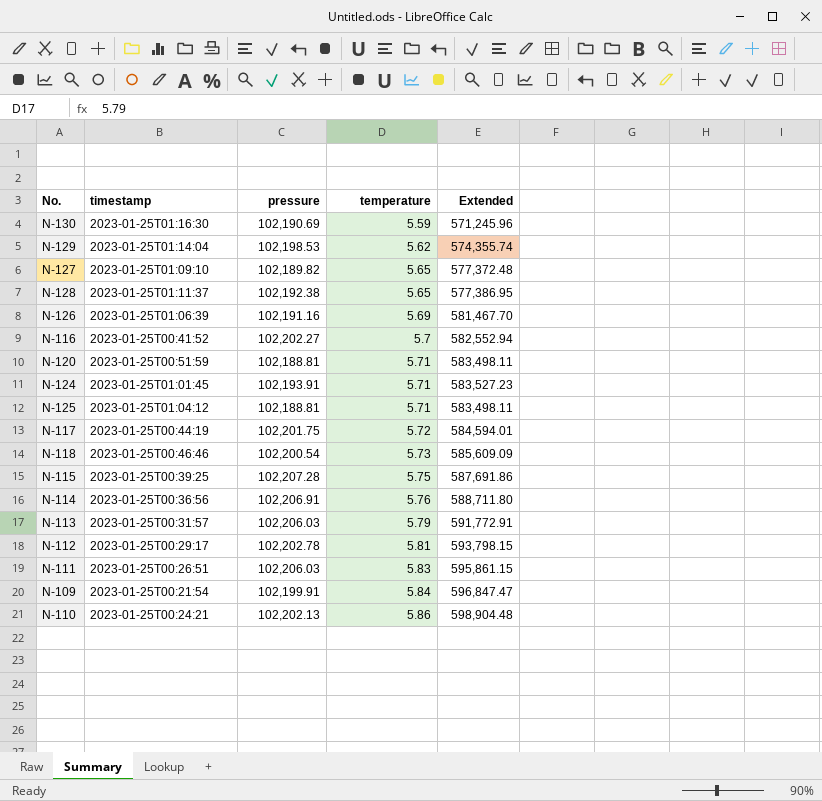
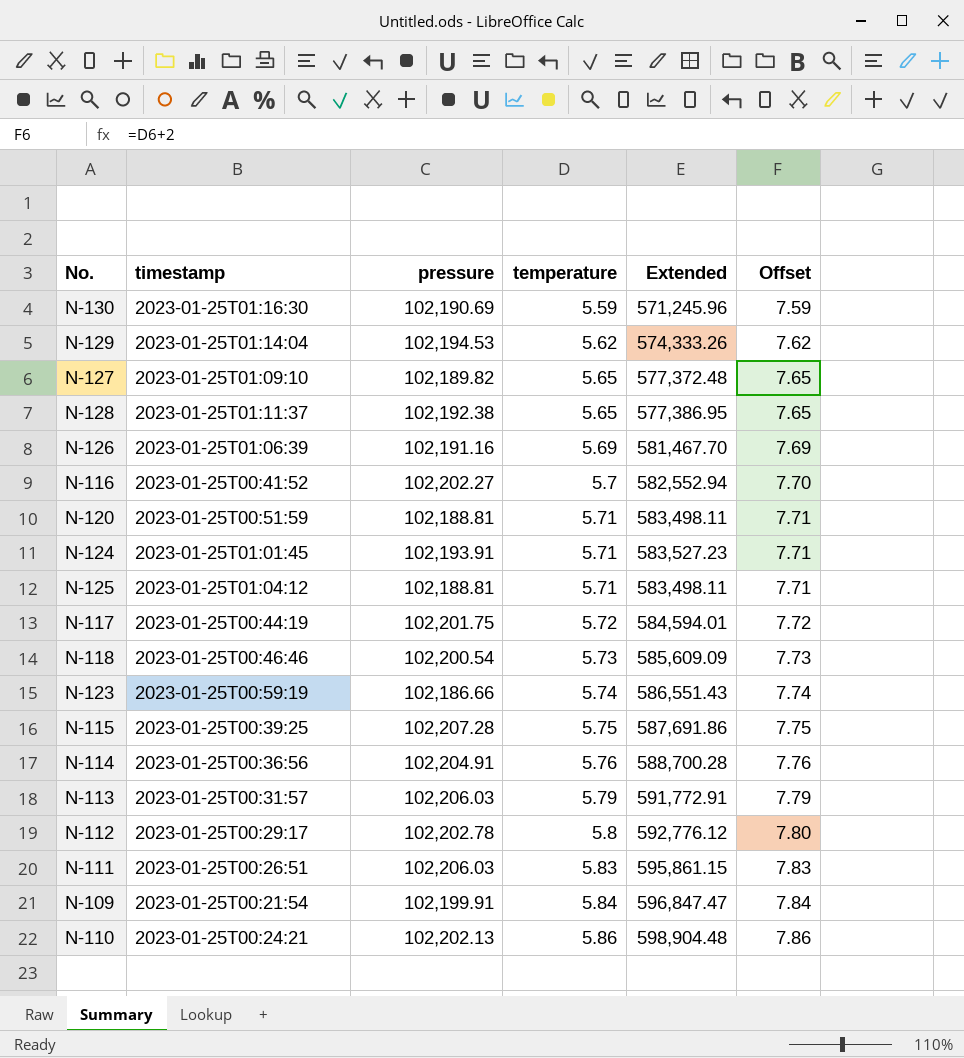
column Offset | formula: none -> [temperature] + 2
N-129 | pressure: 102,198.53 -> 102,194.53
N-129 | Extended: 574,355.74 -> 574,333.26
row N-123: none -> 2023-01-25T00:59:19 | 102,186.66 | 5.74 | 586,551.43 | 7.74
N-114 | pressure: 102,206.91 -> 102,204.91
N-114 | Extended: 588,711.80 -> 588,700.28
N-112 | temperature: 5.81 -> 5.8
N-112 | Extended: 593,798.15 -> 592,776.12

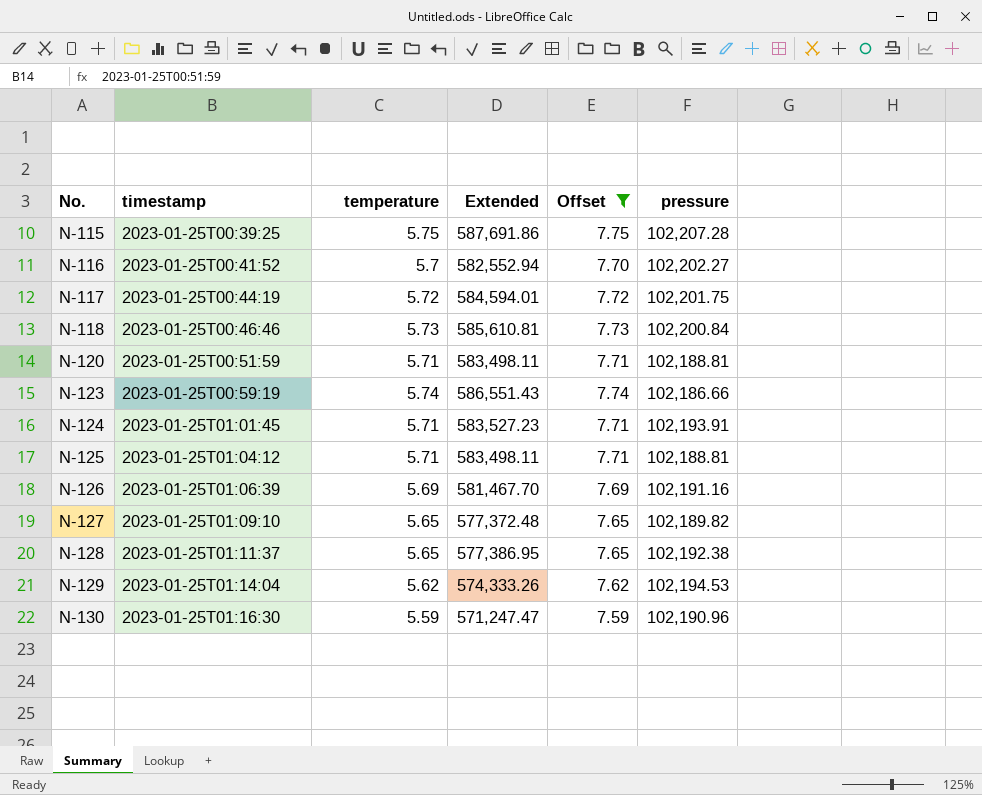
filter: none -> Offset <= 7.75
row order: temperature ascending -> No. ascending
column pressure | position: 3 -> 6
N-118 | Extended: 585,609.09 -> 585,610.81
N-118 | pressure: 102,200.54 -> 102,200.84
N-130 | Extended: 571,245.96 -> 571,247.47
N-130 | pressure: 102,190.69 -> 102,190.96

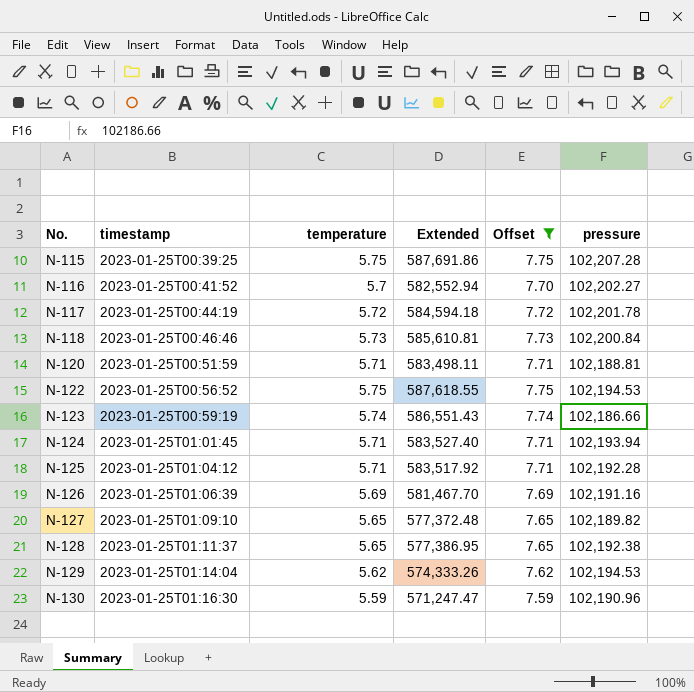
N-117 | Extended: 584,594.01 -> 584,594.18
N-117 | pressure: 102,201.75 -> 102,201.78
row N-122: none -> 2023-01-25T00:56:52 | 5.75 | 587,618.55 | 7.75 | 102,194.53
N-124 | Extended: 583,527.23 -> 583,527.40
N-124 | pressure: 102,193.91 -> 102,193.94
N-125 | Extended: 583,498.11 -> 583,517.92
N-125 | pressure: 102,188.81 -> 102,192.28

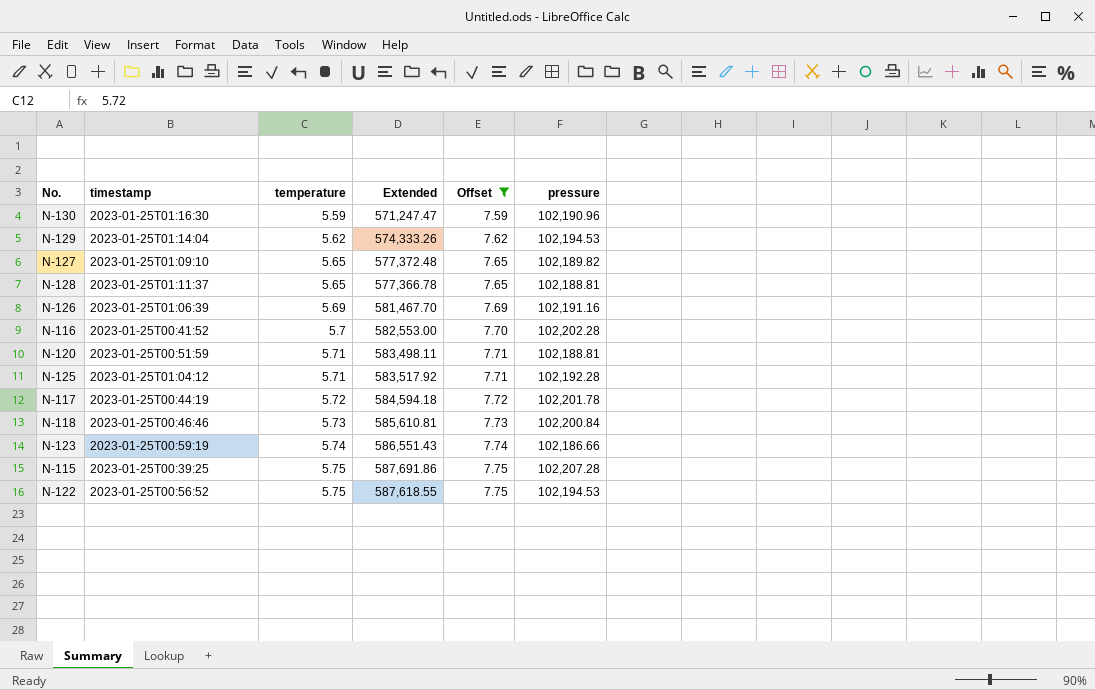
row order: No. ascending -> temperature ascending
row N-124: 2023-01-25T01:01:45 | 5.71 | 583,527.40 | 7.71 | 102,193.94 -> none
N-128 | Extended: 577,386.95 -> 577,366.78
N-128 | pressure: 102,192.38 -> 102,188.81
N-116 | Extended: 582,552.94 -> 582,553.00
N-116 | pressure: 102,202.27 -> 102,202.28

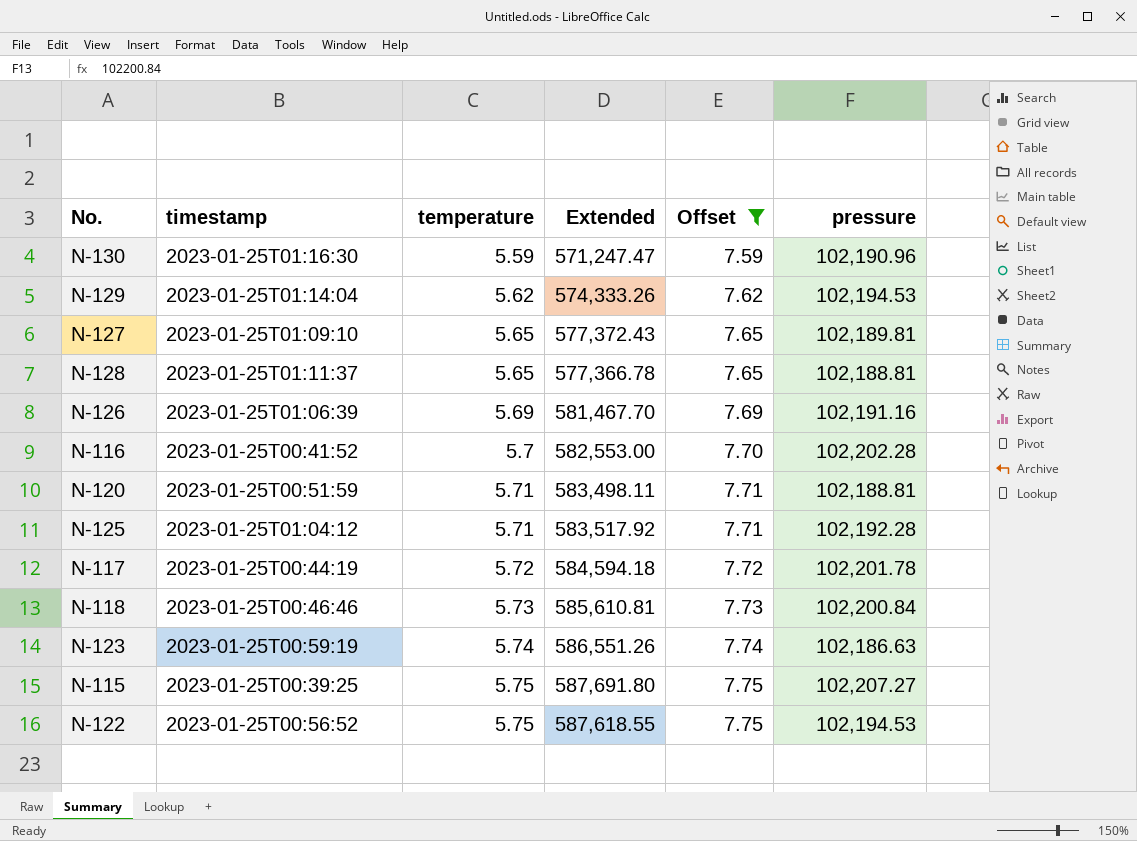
N-127 | Extended: 577,372.48 -> 577,372.43
N-127 | pressure: 102,189.82 -> 102,189.81
N-123 | Extended: 586,551.43 -> 586,551.26
N-123 | pressure: 102,186.66 -> 102,186.63
N-115 | Extended: 587,691.86 -> 587,691.80
N-115 | pressure: 102,207.28 -> 102,207.27

